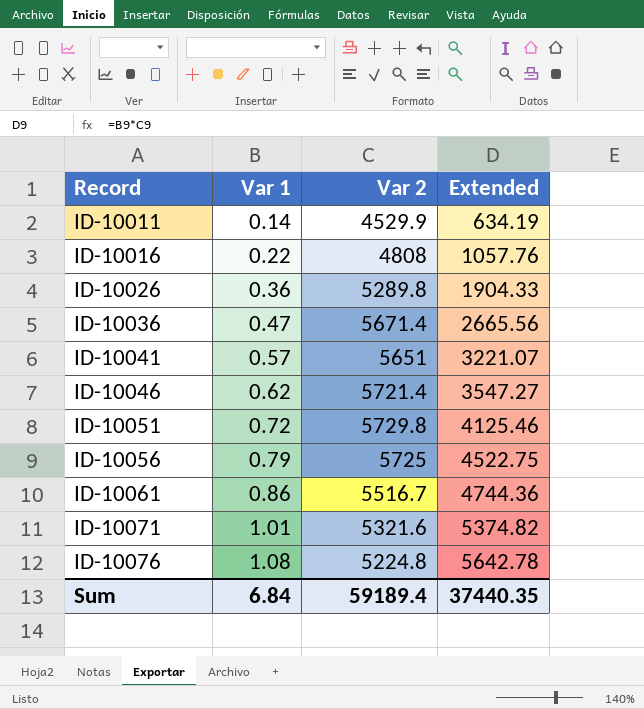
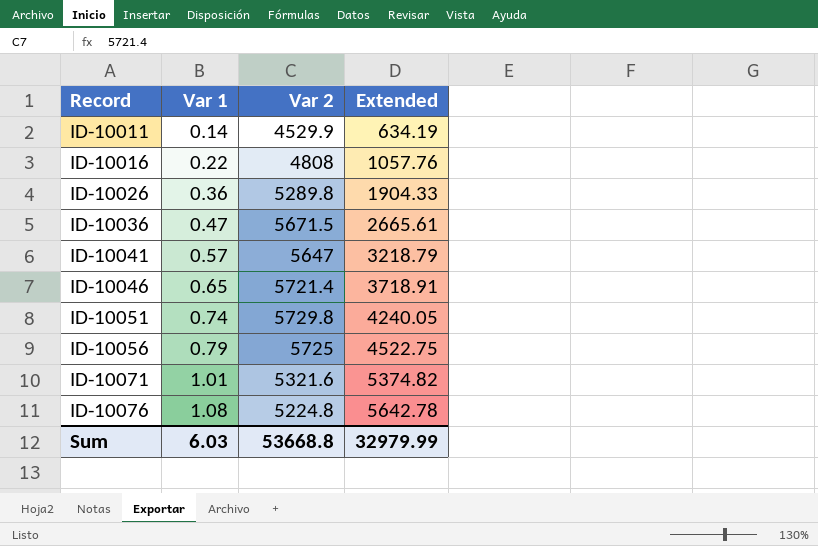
row ID-10061: 0.86 | 5516.7 | 4744.36 -> none
ID-10036 | Var 2: 5671.4 -> 5671.5
ID-10036 | Extended: 2665.56 -> 2665.61
ID-10041 | Var 2: 5651 -> 5647
ID-10041 | Extended: 3221.07 -> 3218.79
ID-10046 | Var 1: 0.62 -> 0.65
ID-10046 | Extended: 3547.27 -> 3718.91
ID-10051 | Var 1: 0.72 -> 0.74
ID-10051 | Extended: 4125.46 -> 4240.05
Sum | Var 1: 6.84 -> 6.03
Sum | Var 2: 59189.4 -> 53668.8
Sum | Extended: 37440.35 -> 32979.99

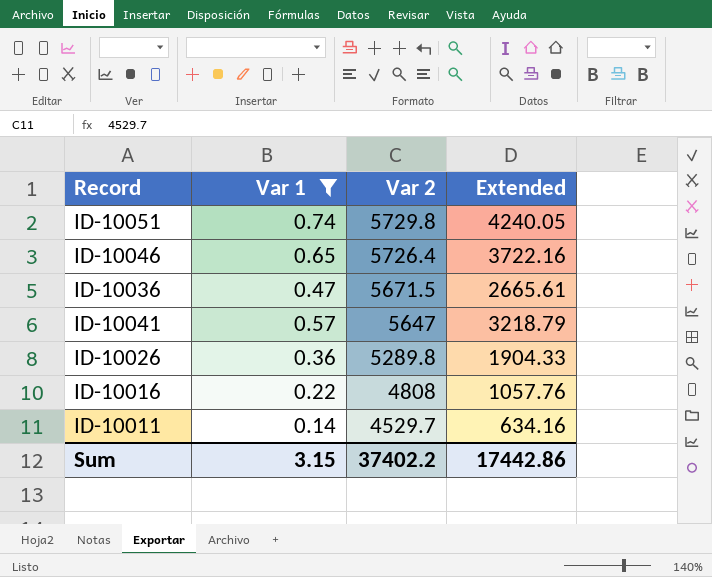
filter: none -> Var 1 <= 0.74
row order: Record ascending -> Var 2 descending
ID-10046 | Var 2: 5721.4 -> 5726.4
ID-10046 | Extended: 3718.91 -> 3722.16
ID-10011 | Var 2: 4529.9 -> 4529.7
ID-10011 | Extended: 634.19 -> 634.16
Sum | Var 1: 6.03 -> 3.15
Sum | Var 2: 53668.8 -> 37402.2
Sum | Extended: 32979.99 -> 17442.86

